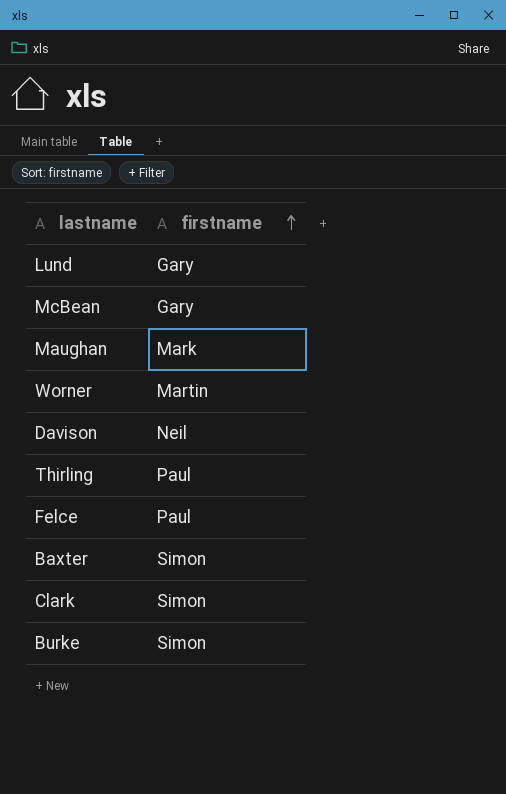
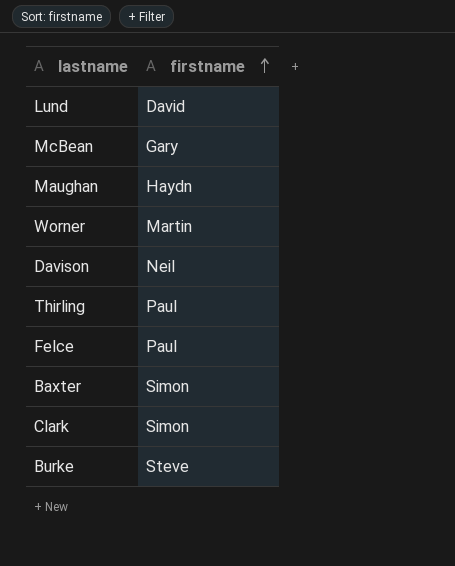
Lund | firstname: Gary -> David
Maughan | firstname: Mark -> Haydn
Burke | firstname: Simon -> Steve

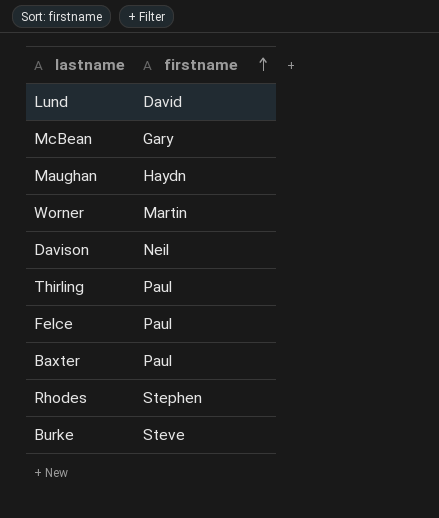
row Clark: Simon -> none
Baxter | firstname: Simon -> Paul
row Rhodes: none -> Stephen

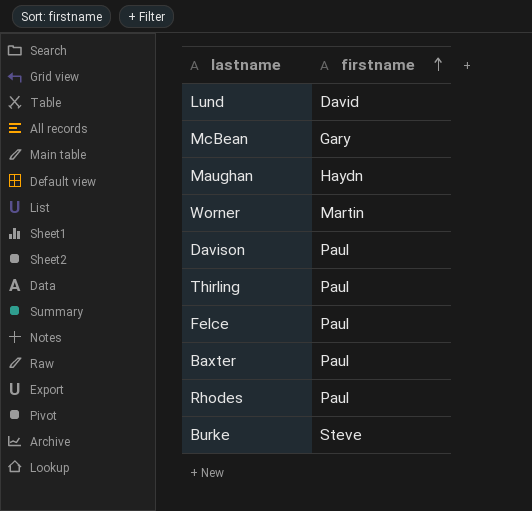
Davison | firstname: Neil -> Paul
Rhodes | firstname: Stephen -> Paul

